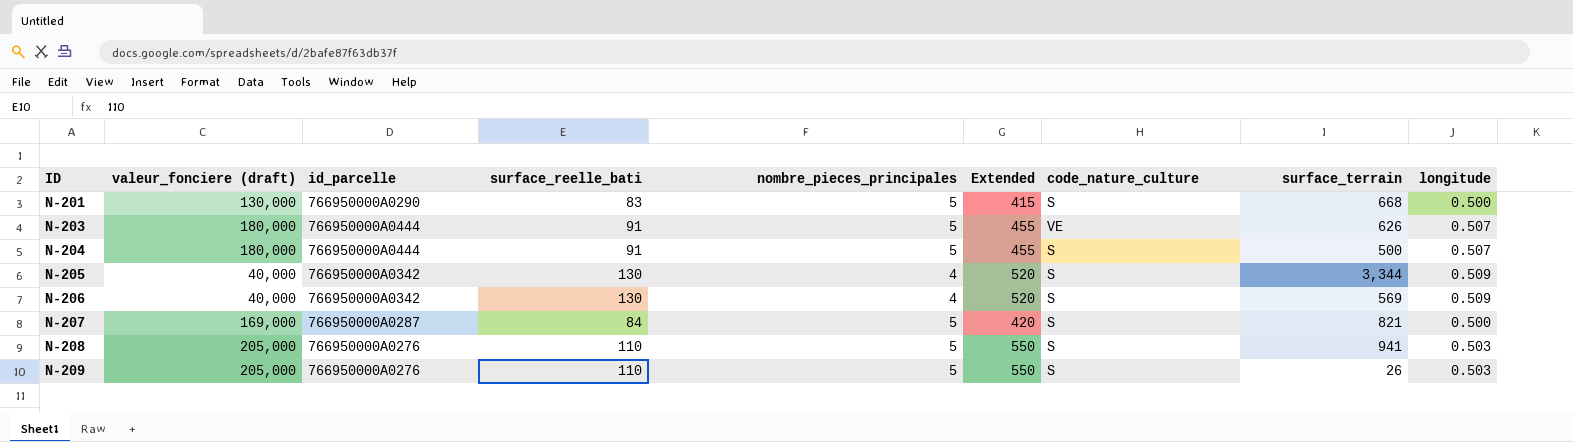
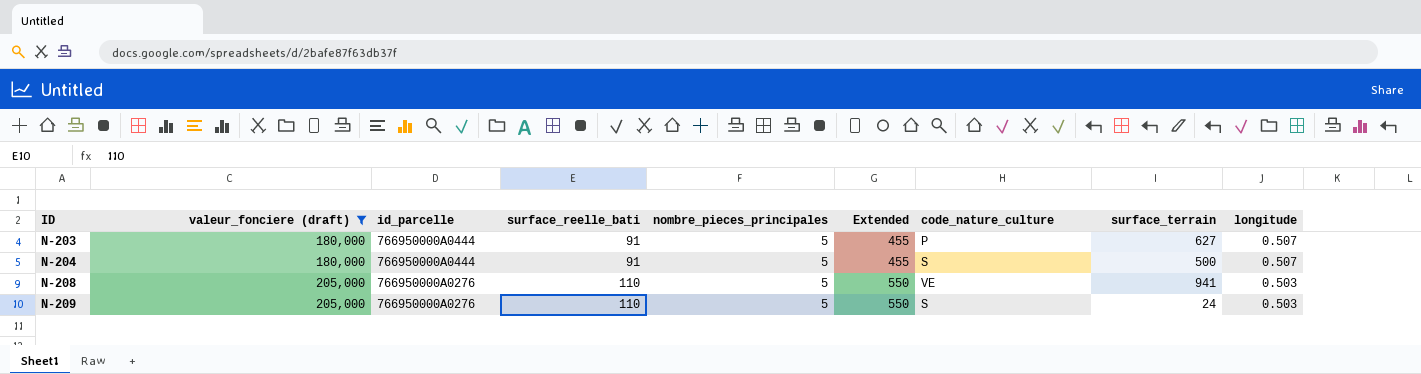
filter: none -> valeur_fonciere (draft) >= 180,000
N-203 | code_nature_culture: VE -> P
N-203 | surface_terrain: 626 -> 627
N-208 | code_nature_culture: S -> VE
N-209 | surface_terrain: 26 -> 24

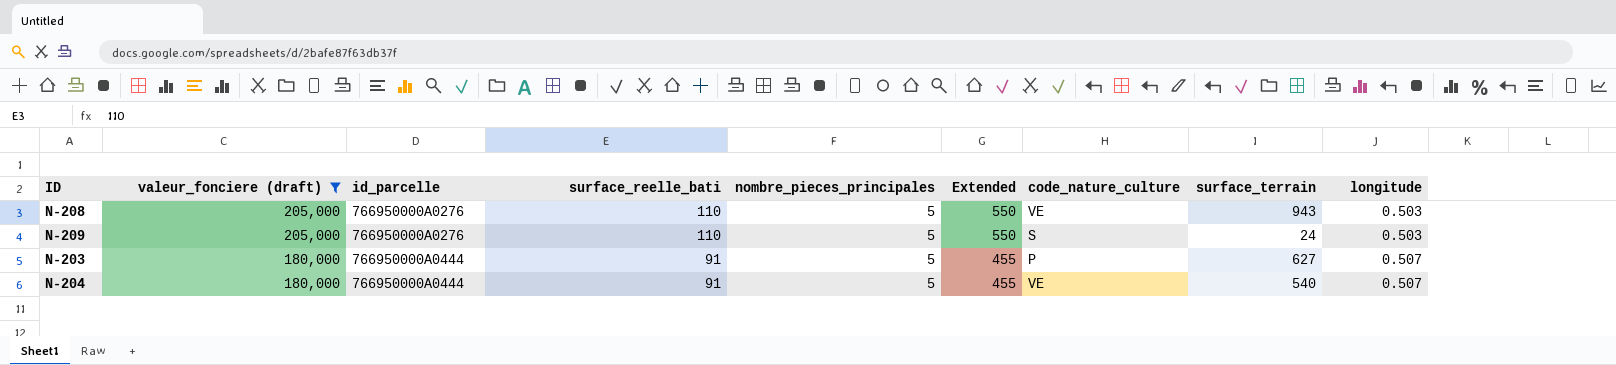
row order: ID ascending -> valeur_fonciere (draft) descending
N-208 | surface_terrain: 941 -> 943
N-204 | code_nature_culture: S -> VE
N-204 | surface_terrain: 500 -> 540

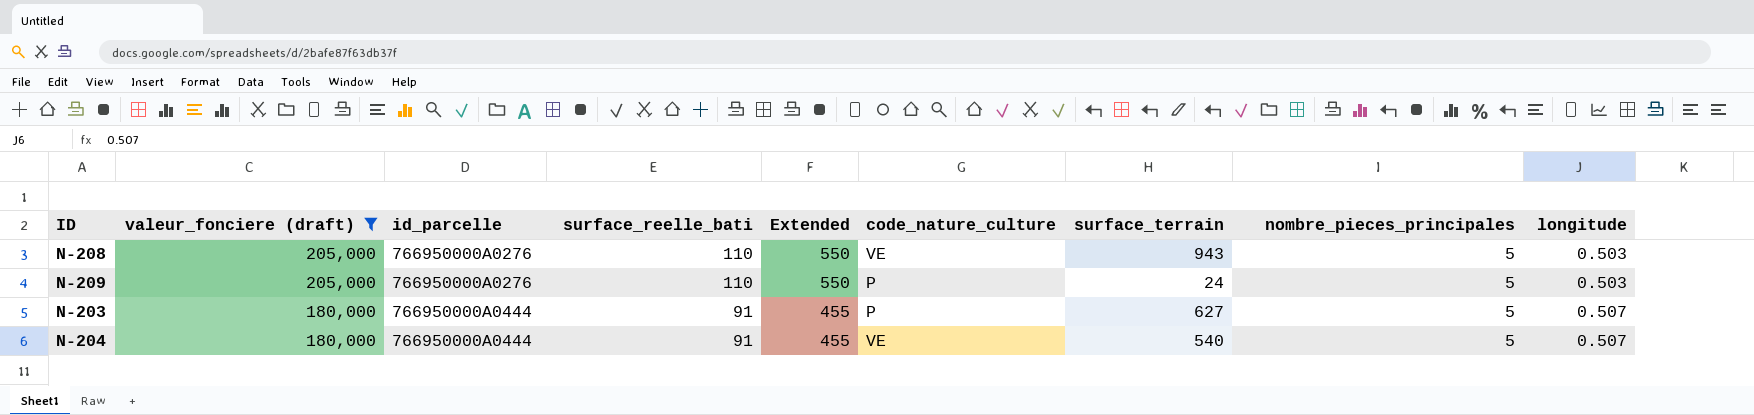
column nombre_pieces_principales | position: 5 -> 8
N-209 | code_nature_culture: S -> P

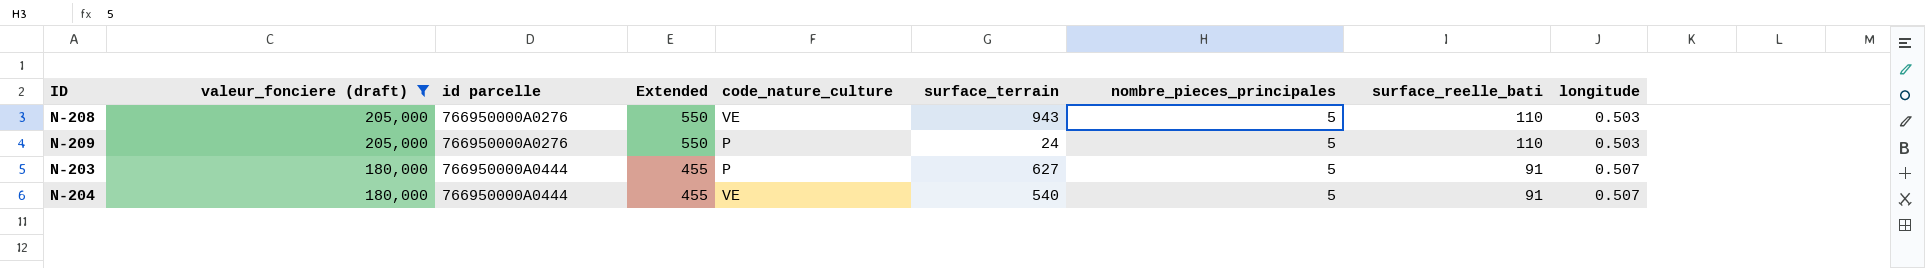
column name: id_parcelle -> id parcelle
column surface_reelle_bati | position: 4 -> 8

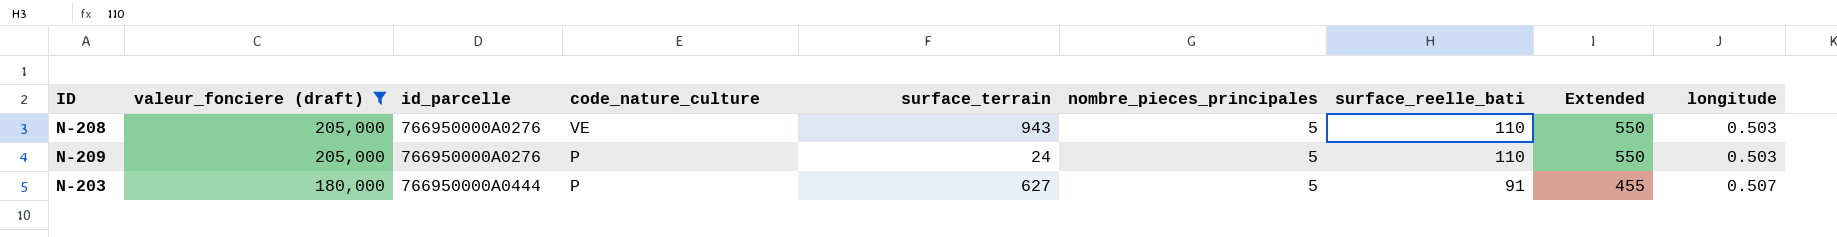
column name: id parcelle -> id_parcelle
column Extended | position: 4 -> 8
row N-204: 180,000 | 766950000A0444 | 455 | VE | 540 | 5 | 91 | 0.507 -> none

